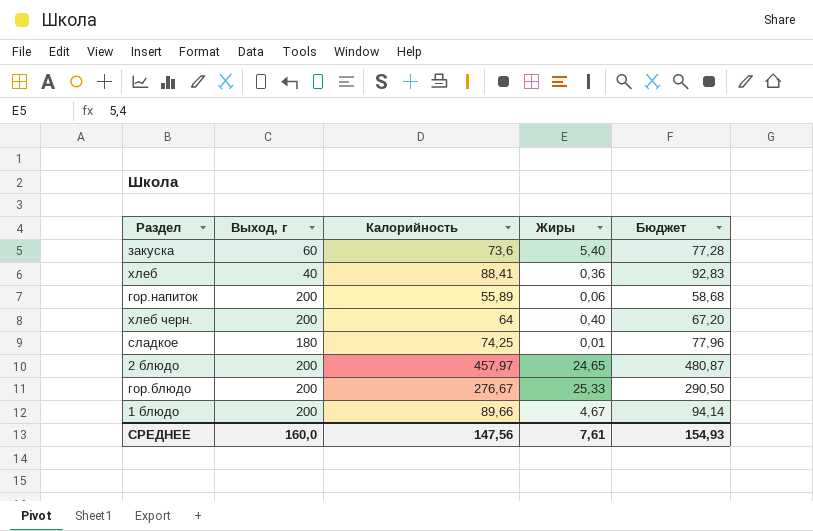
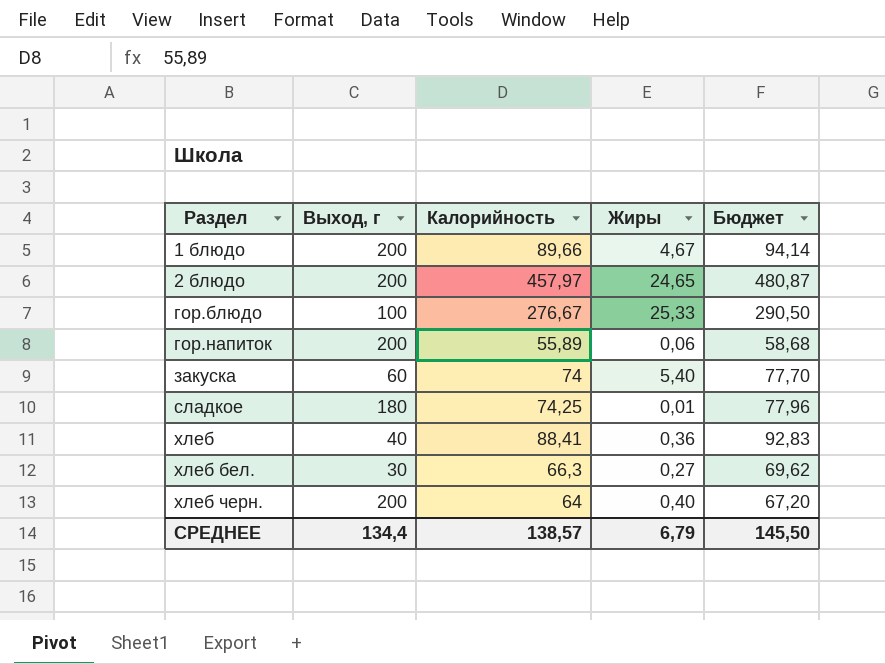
row order: none -> Раздел ascending
гор.блюдо | Выход, г: 200 -> 100
закуска | Калорийность: 73,6 -> 74
закуска | Бюджет: 77,28 -> 77,70
row хлеб бел.: none -> 30 | 66,3 | 0,27 | 69,62
СРЕДНЕЕ | Выход, г: 160,0 -> 134,4
СРЕДНЕЕ | Калорийность: 147,56 -> 138,57
СРЕДНЕЕ | Жиры: 7,61 -> 6,79
СРЕДНЕЕ | Бюджет: 154,93 -> 145,50

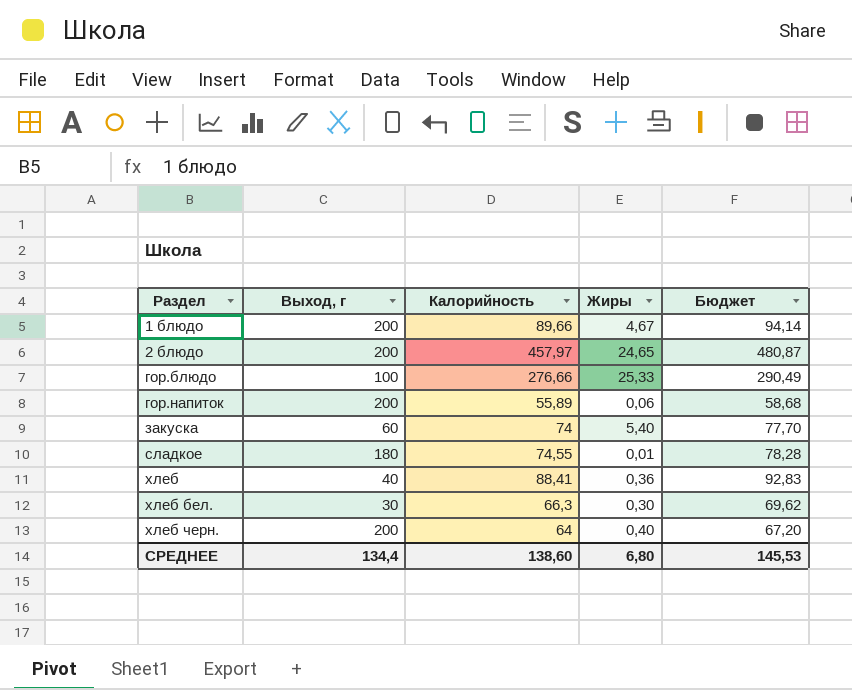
гор.блюдо | Калорийность: 276,67 -> 276,66
гор.блюдо | Бюджет: 290,50 -> 290,49
сладкое | Калорийность: 74,25 -> 74,55
сладкое | Бюджет: 77,96 -> 78,28
хлеб бел. | Жиры: 0,27 -> 0,30
СРЕДНЕЕ | Калорийность: 138,57 -> 138,60
СРЕДНЕЕ | Жиры: 6,79 -> 6,80
СРЕДНЕЕ | Бюджет: 145,50 -> 145,53

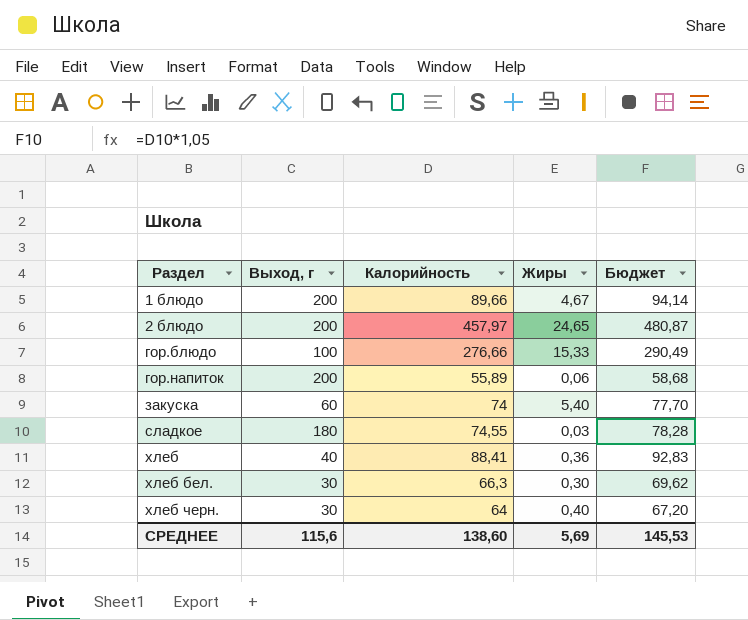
гор.блюдо | Жиры: 25,33 -> 15,33
сладкое | Жиры: 0,01 -> 0,03
хлеб черн. | Выход, г: 200 -> 30
СРЕДНЕЕ | Выход, г: 134,4 -> 115,6
СРЕДНЕЕ | Жиры: 6,80 -> 5,69

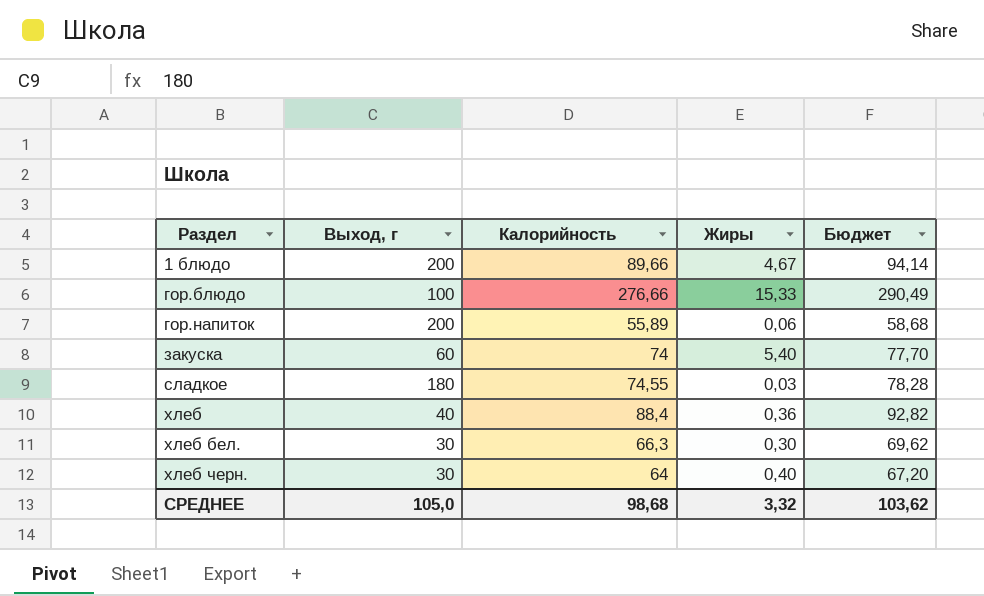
row 2 блюдо: 200 | 457,97 | 24,65 | 480,87 -> none
хлеб | Калорийность: 88,41 -> 88,4
хлеб | Бюджет: 92,83 -> 92,82
СРЕДНЕЕ | Выход, г: 115,6 -> 105,0
СРЕДНЕЕ | Калорийность: 138,60 -> 98,68
СРЕДНЕЕ | Жиры: 5,69 -> 3,32
СРЕДНЕЕ | Бюджет: 145,53 -> 103,62

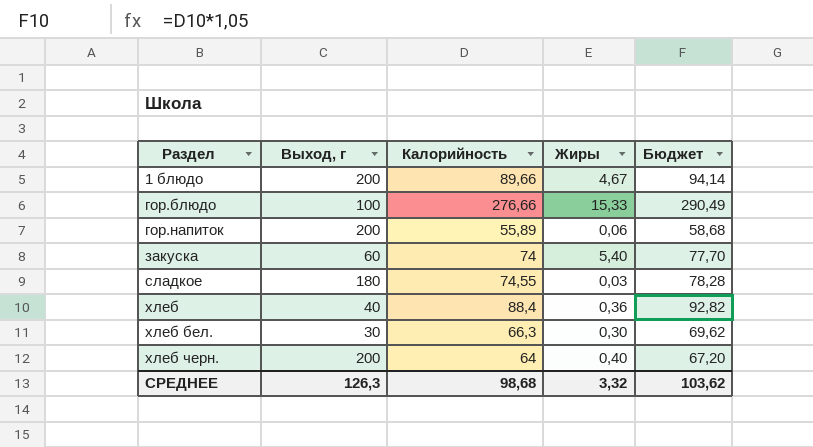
хлеб черн. | Выход, г: 30 -> 200
СРЕДНЕЕ | Выход, г: 105,0 -> 126,3

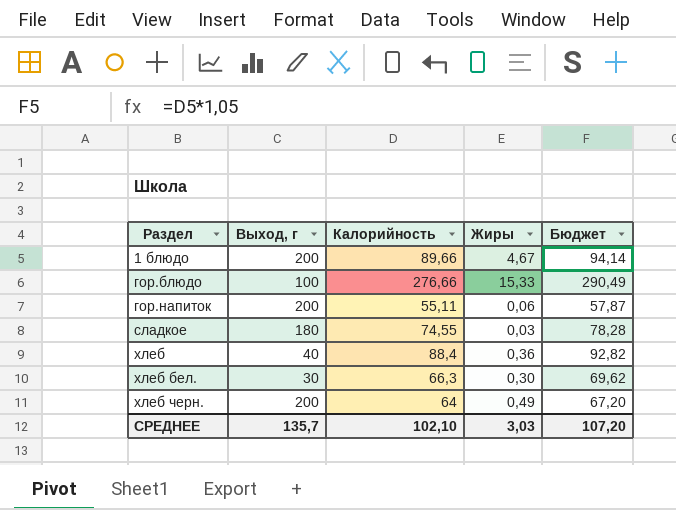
row закуска: 60 | 74 | 5,40 | 77,70 -> none
гор.напиток | Калорийность: 55,89 -> 55,11
гор.напиток | Бюджет: 58,68 -> 57,87
хлеб черн. | Жиры: 0,40 -> 0,49
СРЕДНЕЕ | Выход, г: 126,3 -> 135,7
СРЕДНЕЕ | Калорийность: 98,68 -> 102,10
СРЕДНЕЕ | Жиры: 3,32 -> 3,03
СРЕДНЕЕ | Бюджет: 103,62 -> 107,20

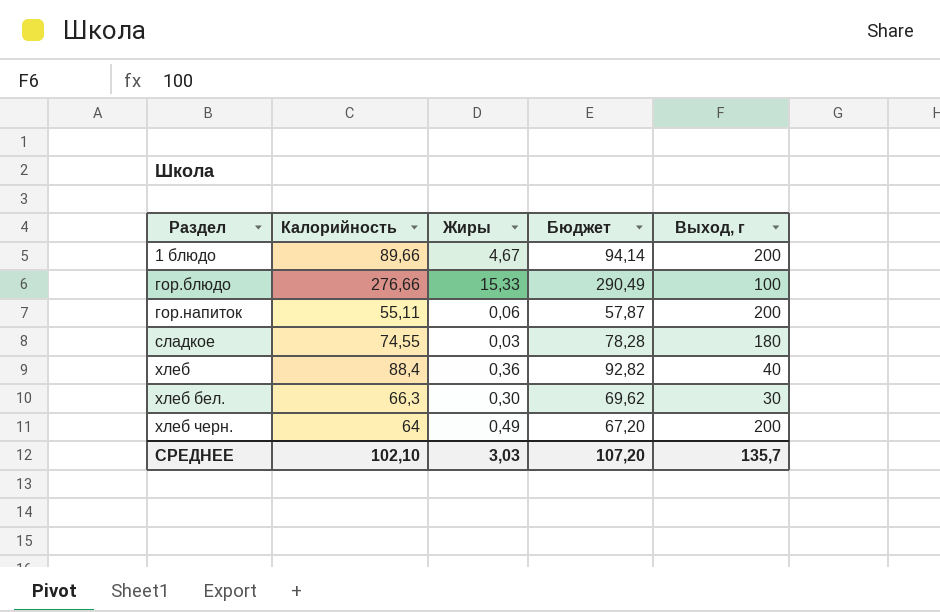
column Выход, г | position: 2 -> 5

